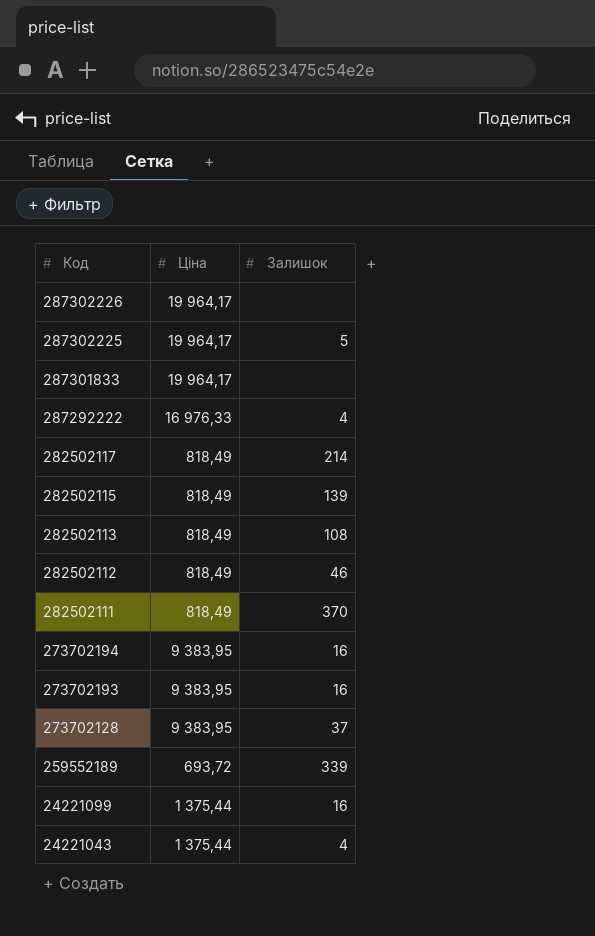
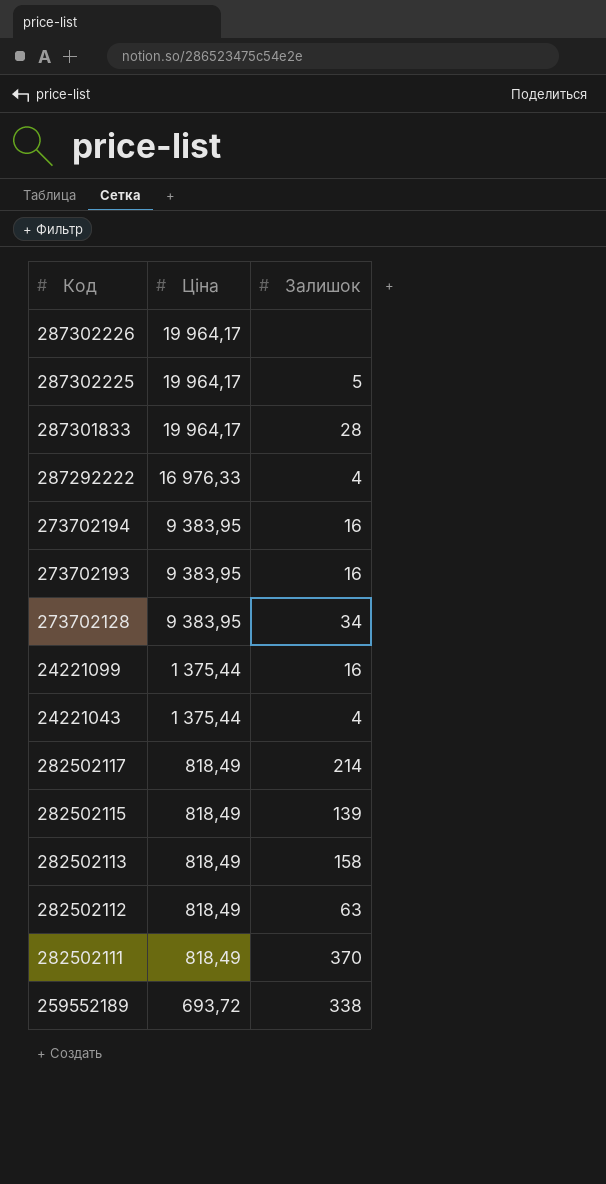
row order: Код descending -> Ціна descending
287301833 | Залишок: none -> 28
273702128 | Залишок: 37 -> 34
282502113 | Залишок: 108 -> 158
282502112 | Залишок: 46 -> 63
259552189 | Залишок: 339 -> 338

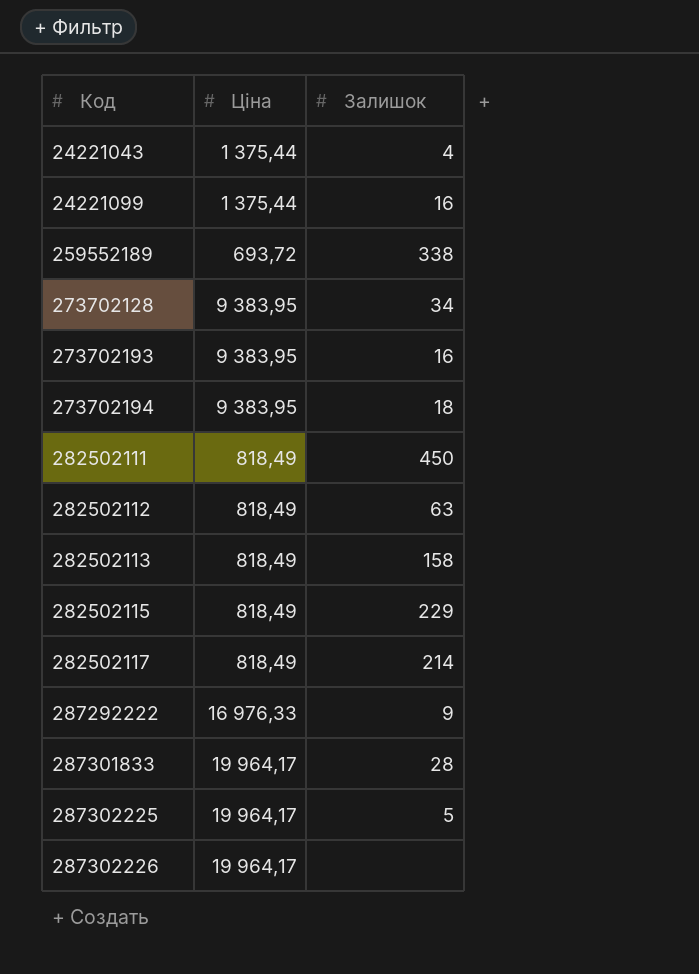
row order: Ціна descending -> Код ascending
273702194 | Залишок: 16 -> 18
282502111 | Залишок: 370 -> 450
282502115 | Залишок: 139 -> 229
287292222 | Залишок: 4 -> 9

